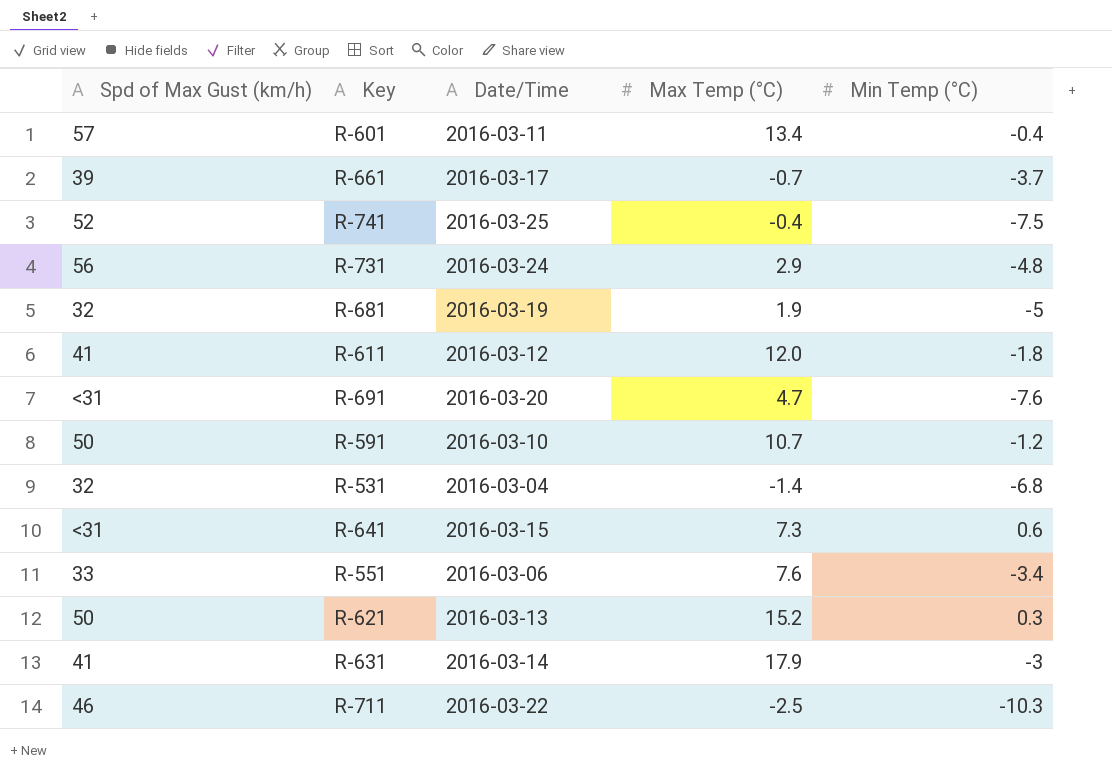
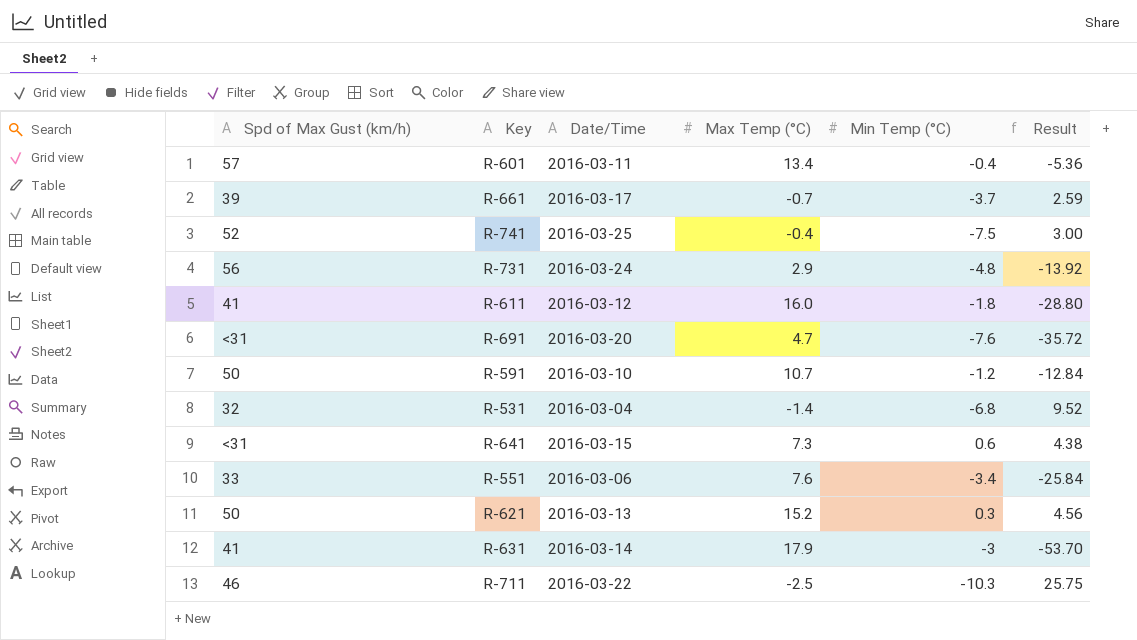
column Result | formula: none -> [Max Temp (°C)] * [Min Temp (°C)]
row R-681: 32 | 2016-03-19 | 1.9 | -5 -> none
R-611 | Max Temp (°C): 12.0 -> 16.0

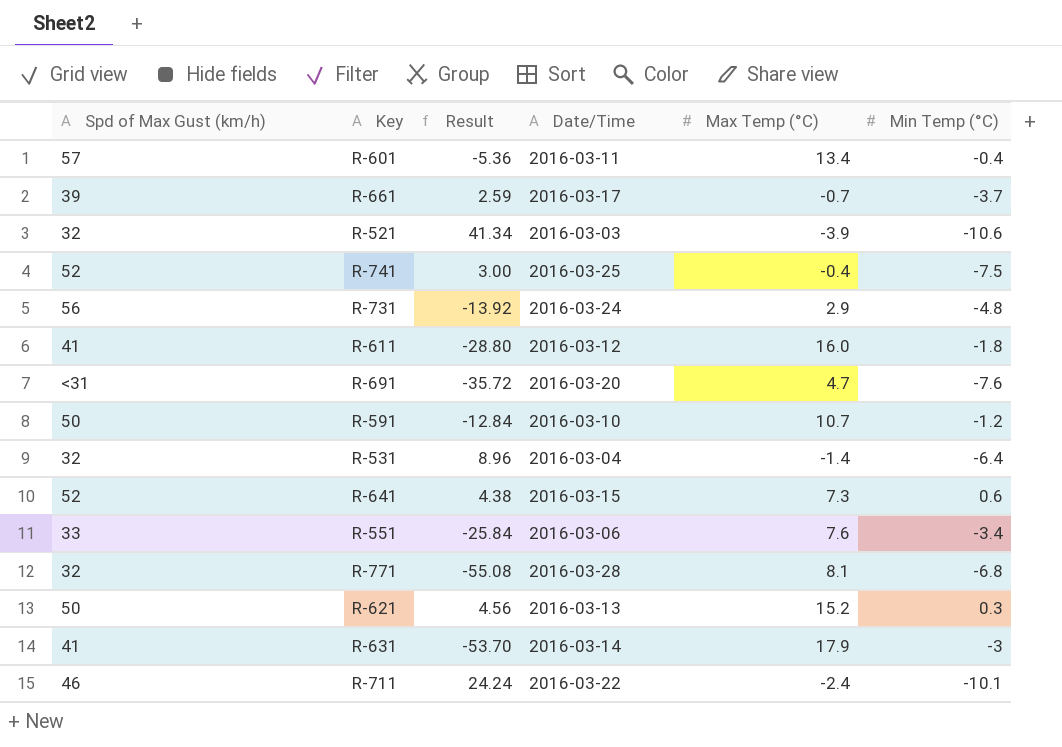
column Result | position: 6 -> 3
row R-521: none -> 32 | 41.34 | 2016-03-03 | -3.9 | -10.6
R-531 | Result: 9.52 -> 8.96
R-531 | Min Temp (°C): -6.8 -> -6.4
R-641 | Spd of Max Gust (km/h): <31 -> 52
row R-771: none -> 32 | -55.08 | 2016-03-28 | 8.1 | -6.8
R-711 | Result: 25.75 -> 24.24
R-711 | Max Temp (°C): -2.5 -> -2.4
R-711 | Min Temp (°C): -10.3 -> -10.1

